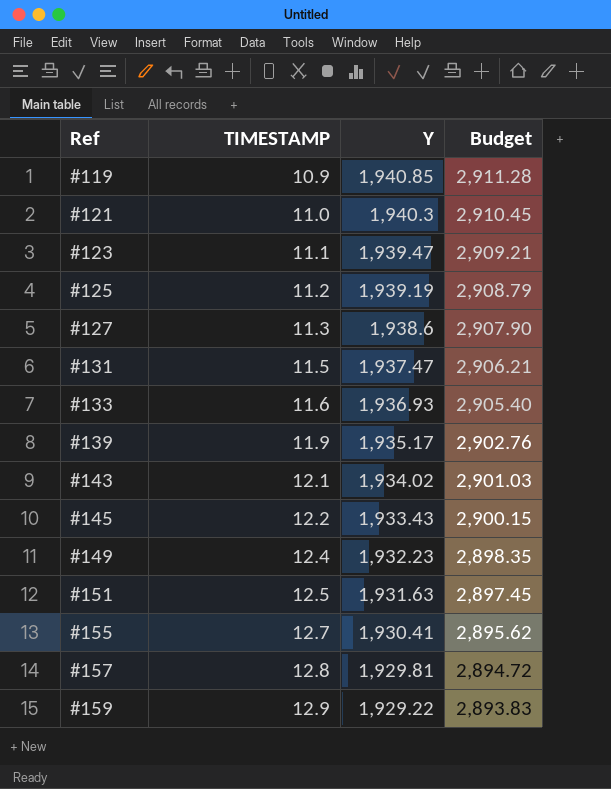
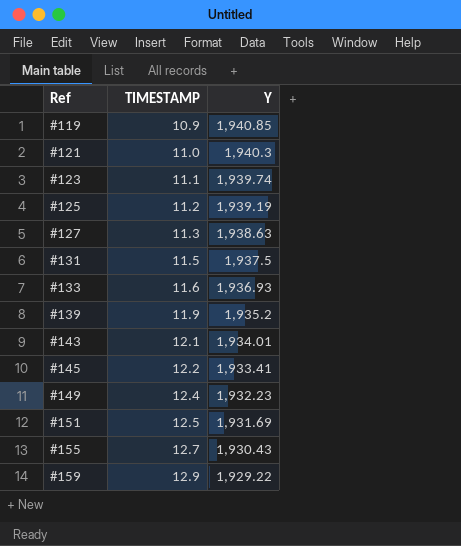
column Budget | formula: [Y] * 1.5 -> none
row #157: 12.8 | 1,929.81 | 2,894.72 -> none
#123 | Y: 1,939.47 -> 1,939.74
#127 | Y: 1,938.6 -> 1,938.63
#131 | Y: 1,937.47 -> 1,937.5
#139 | Y: 1,935.17 -> 1,935.2
#143 | Y: 1,934.02 -> 1,934.01
#145 | Y: 1,933.43 -> 1,933.41
#151 | Y: 1,931.63 -> 1,931.69
#155 | Y: 1,930.41 -> 1,930.43

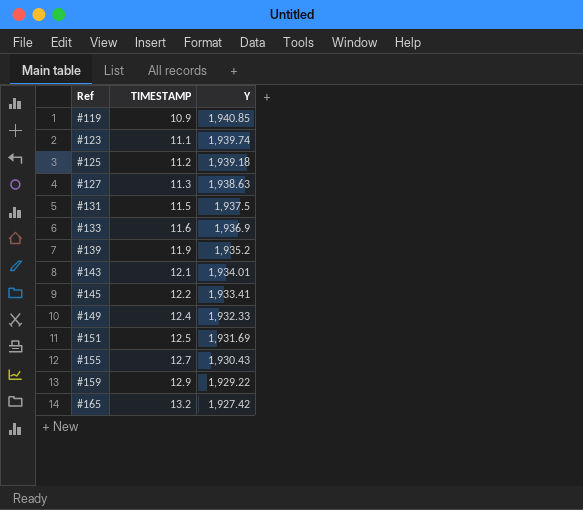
row #121: 11.0 | 1,940.3 -> none
#125 | Y: 1,939.19 -> 1,939.18
#133 | Y: 1,936.93 -> 1,936.9
#149 | Y: 1,932.23 -> 1,932.33
row #165: none -> 13.2 | 1,927.42

